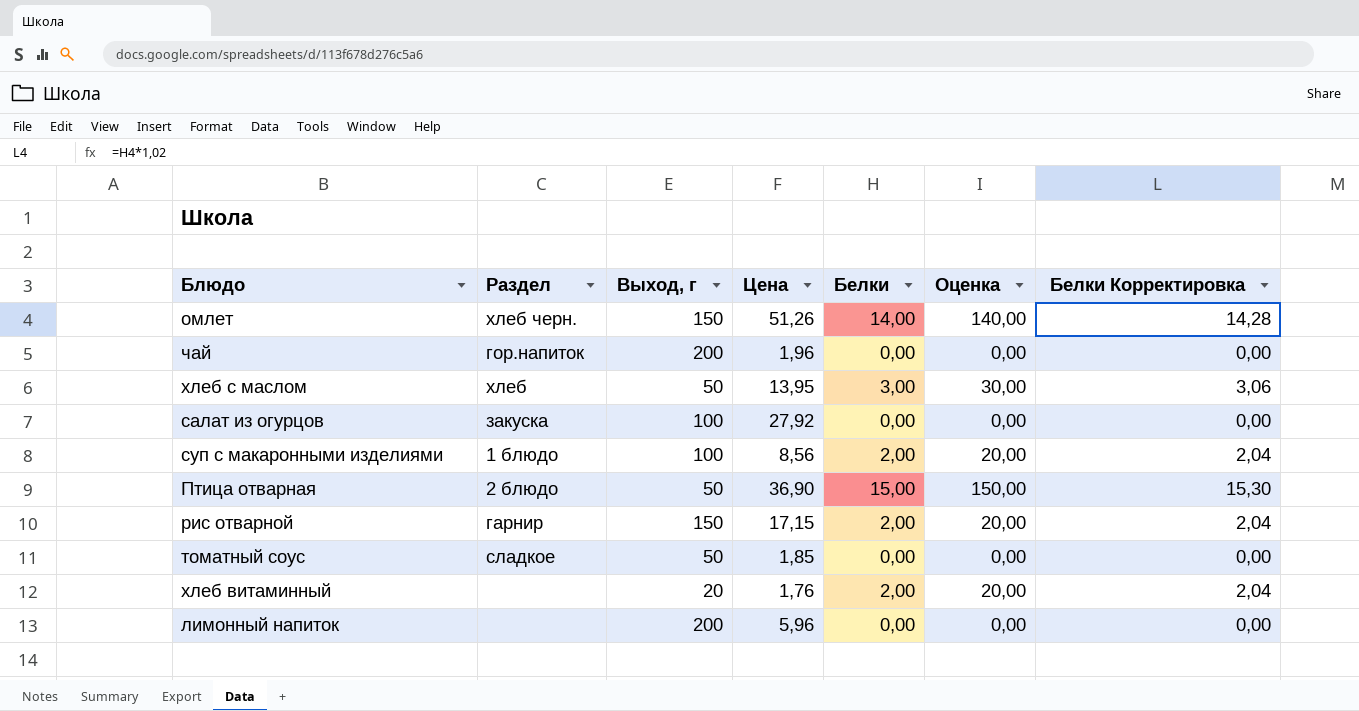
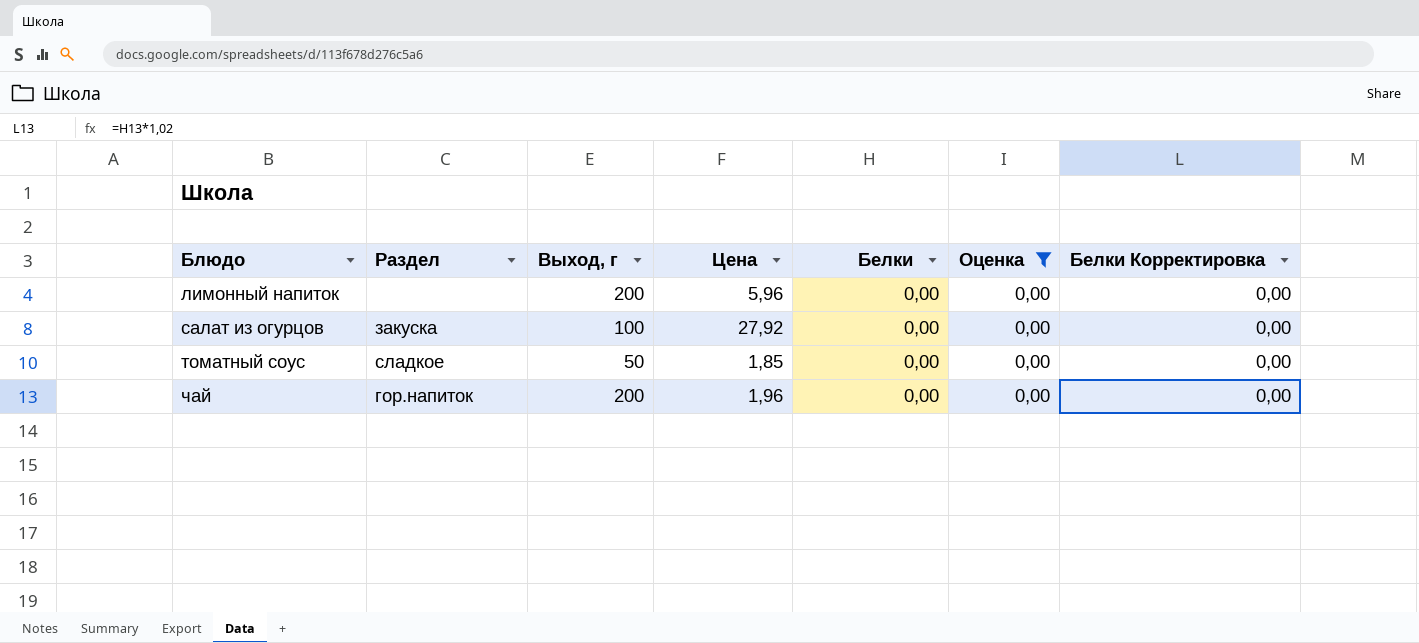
filter: none -> Оценка = 0,00
row order: none -> Блюдо ascending

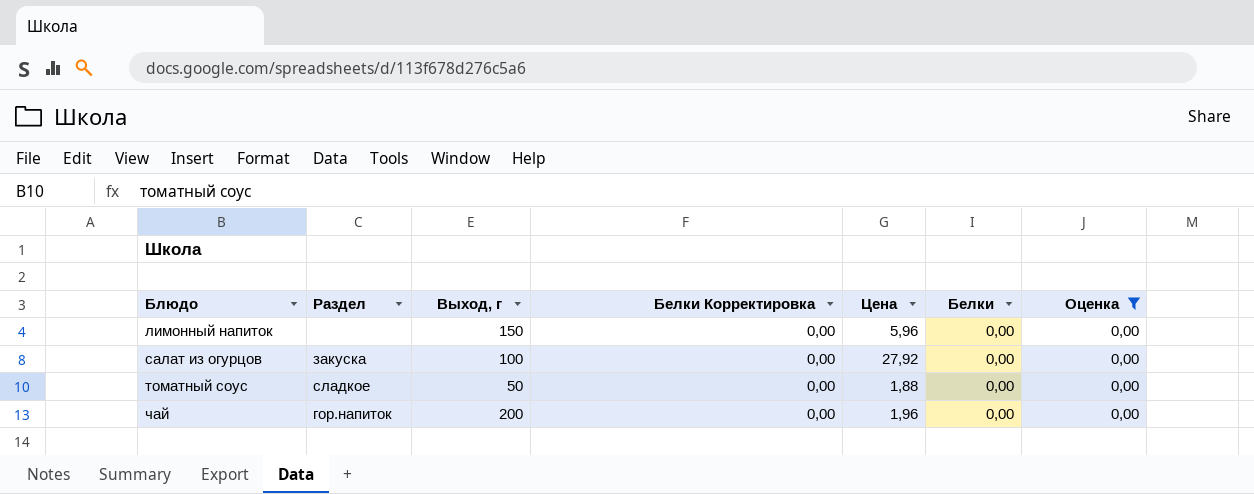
column Белки Корректировка | position: 7 -> 4
лимонный напиток | Выход, г: 200 -> 150
томатный соус | Цена: 1,85 -> 1,88

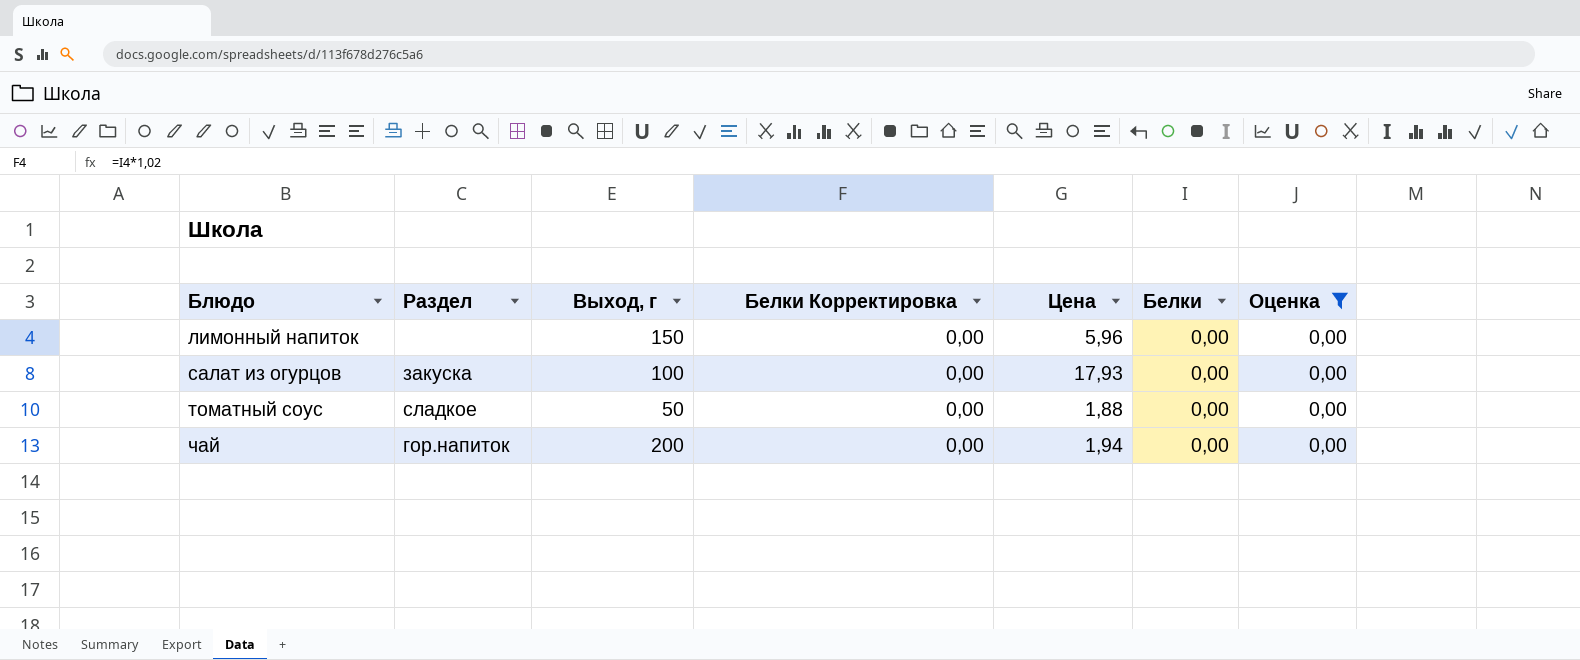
салат из огурцов | Цена: 27,92 -> 17,93
чай | Цена: 1,96 -> 1,94

